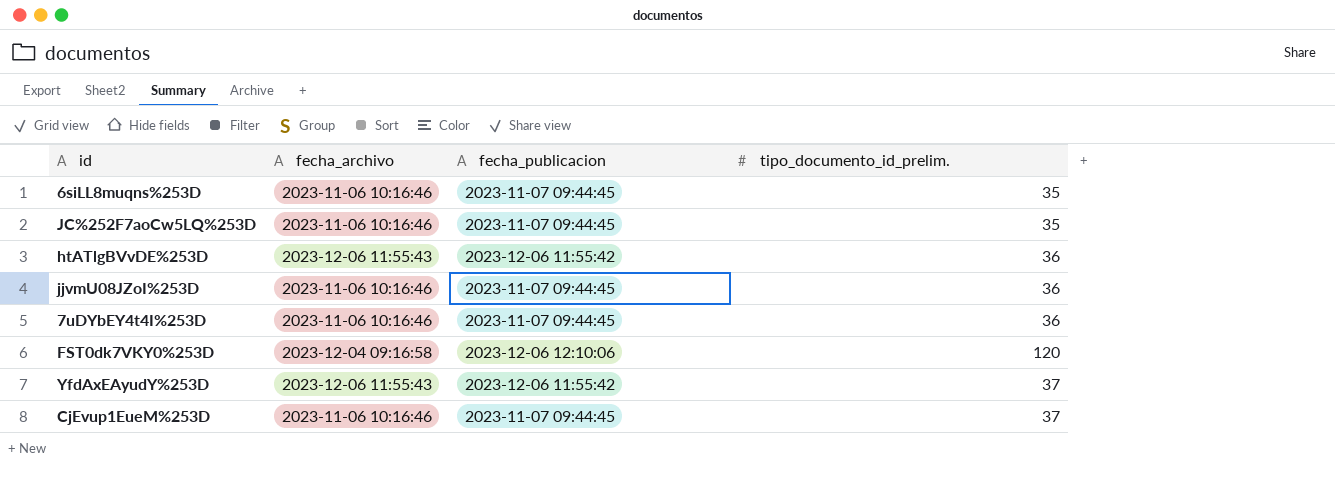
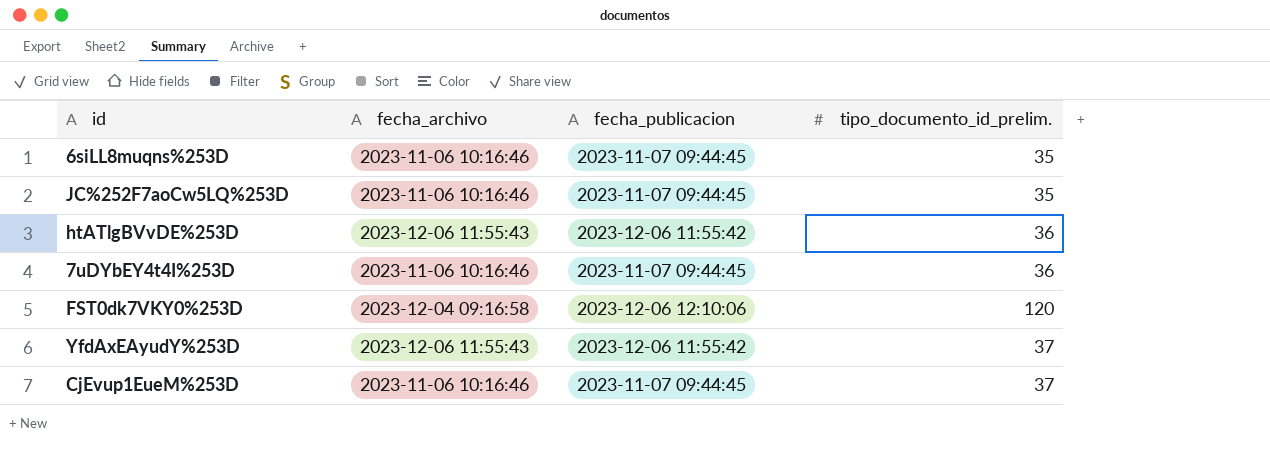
row jjvmU08JZoI%253D: 2023-11-06 10:16:46 | 2023-11-07 09:44:45 | 36 -> none

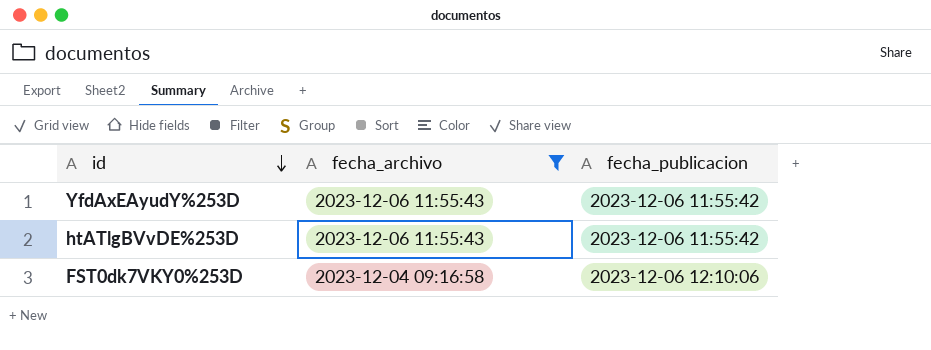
filter: none -> fecha_archivo != 2023-11-06 10:16:46
row order: none -> id descending
column tipo_documento_id_prelim. | position: 4 -> none

